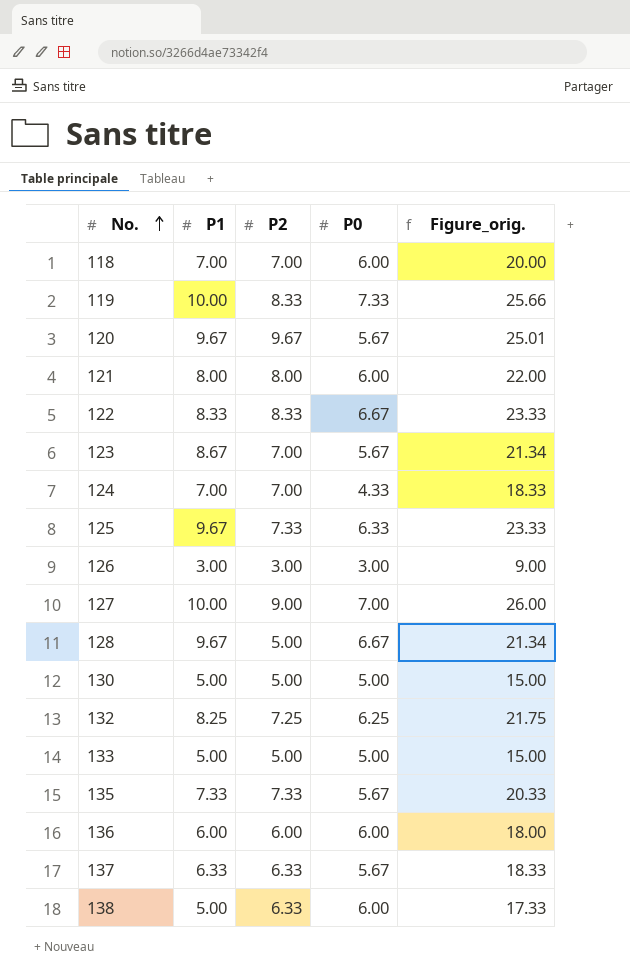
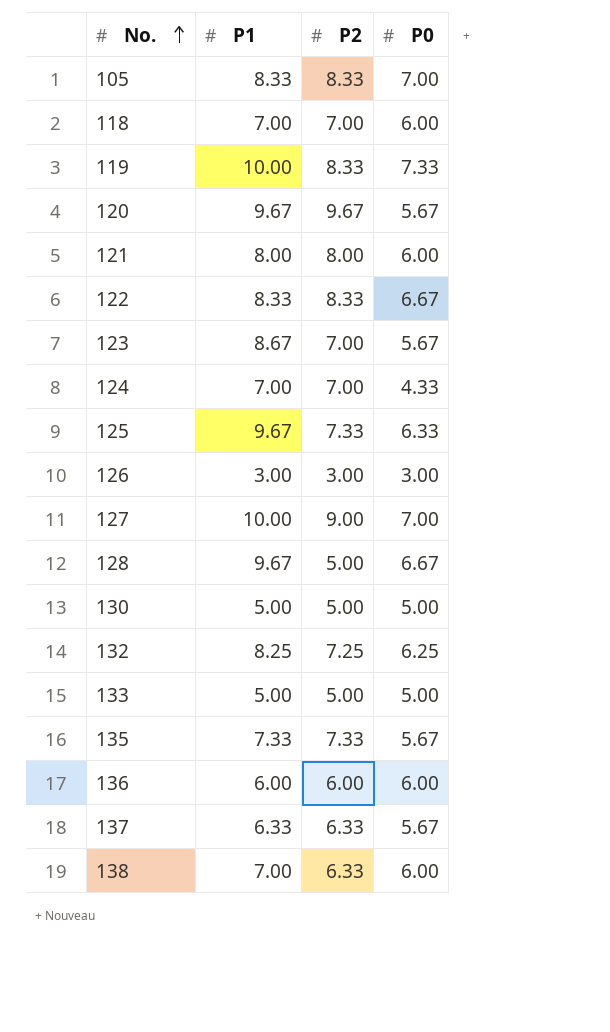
column Figure_orig. | formula: [P1] + [P2] + [P0] -> none
row 105: none -> 8.33 | 8.33 | 7.00
138 | P1: 5.00 -> 7.00

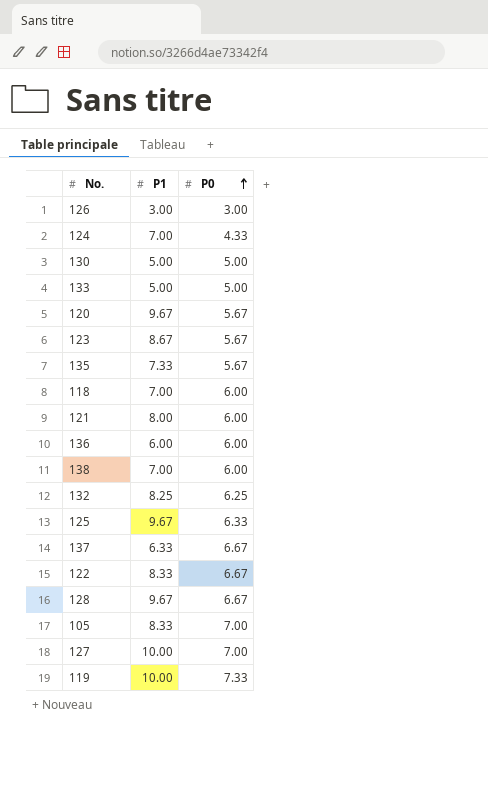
row order: No. ascending -> P0 ascending
column P2 | position: 3 -> none
137 | P0: 5.67 -> 6.67

